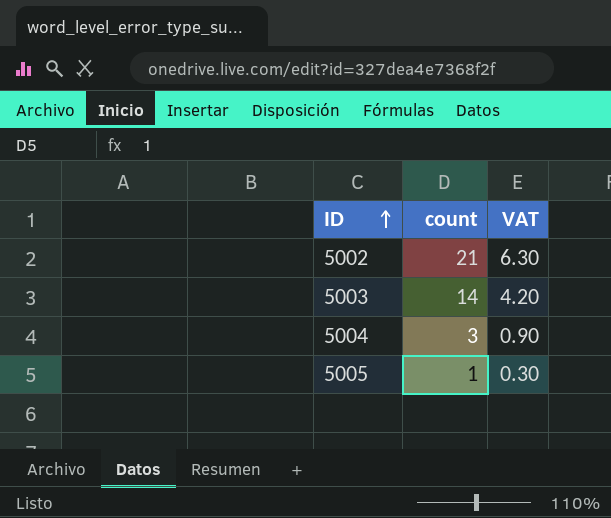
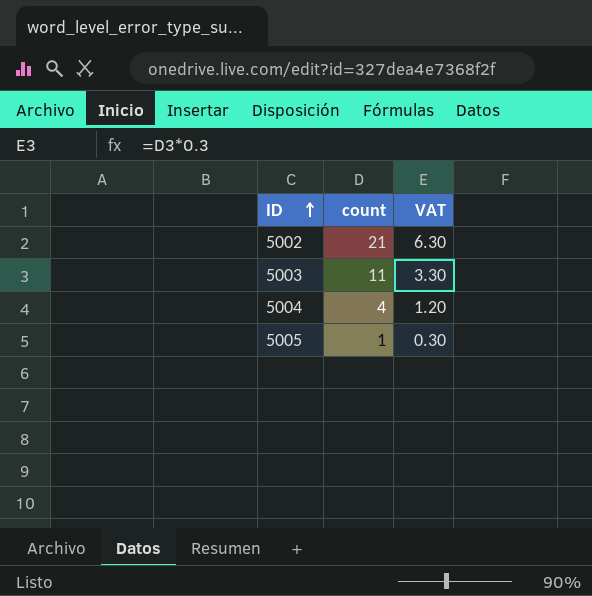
5003 | count: 14 -> 11
5003 | VAT: 4.20 -> 3.30
5004 | count: 3 -> 4
5004 | VAT: 0.90 -> 1.20

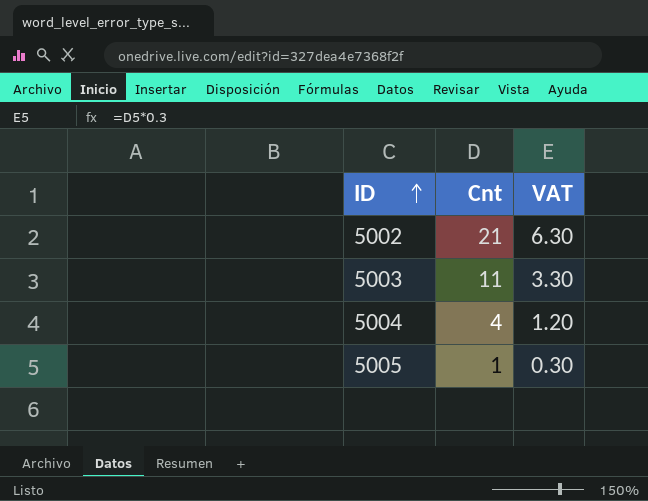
column name: count -> Cnt

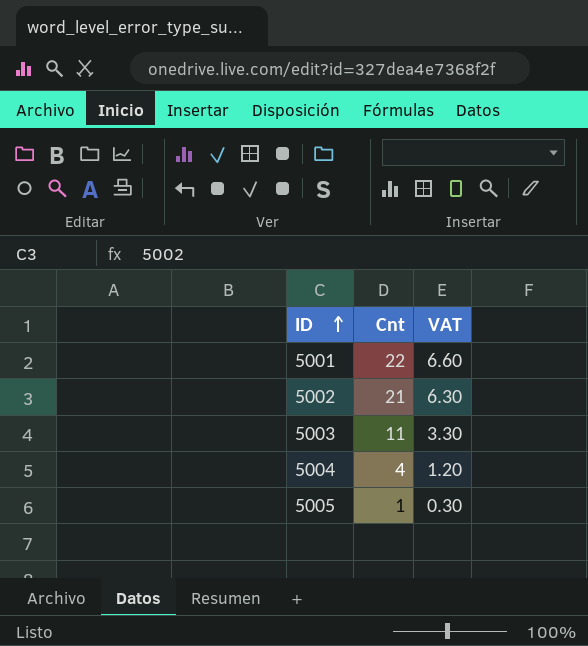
row 5001: none -> 22 | 6.60

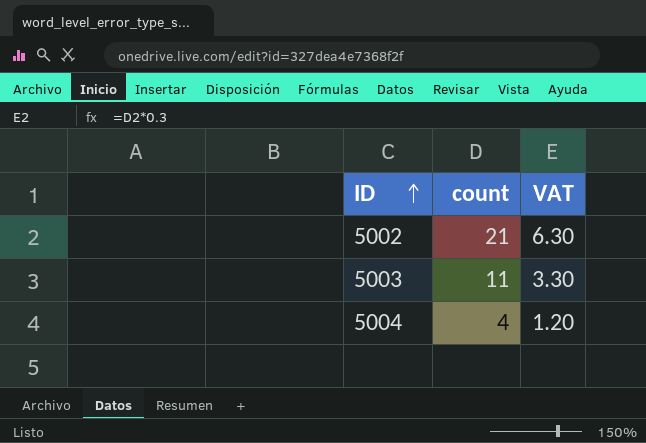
column name: Cnt -> count
row 5001: 22 | 6.60 -> none
row 5005: 1 | 0.30 -> none

